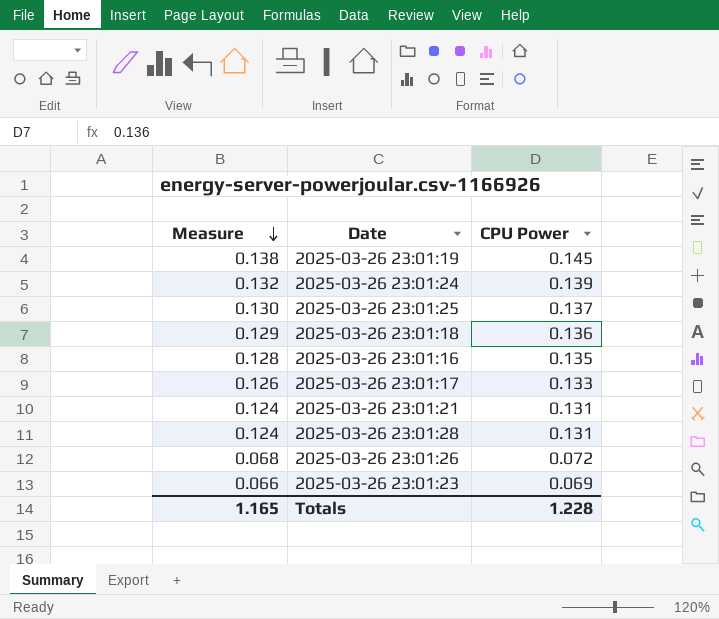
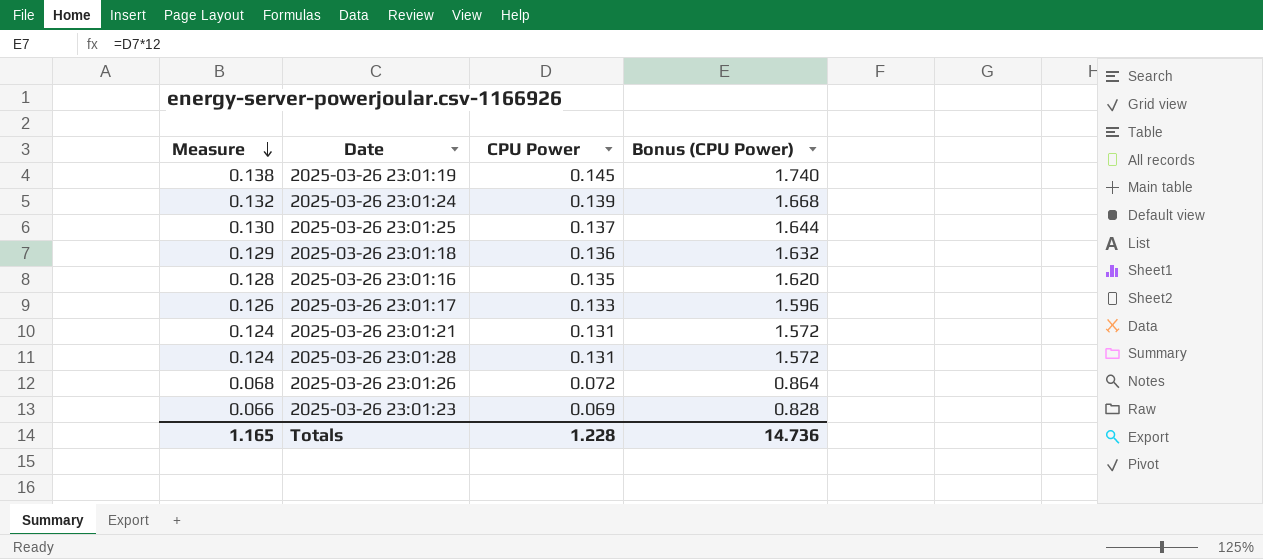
column Bonus (CPU Power) | formula: none -> [CPU Power] * 12

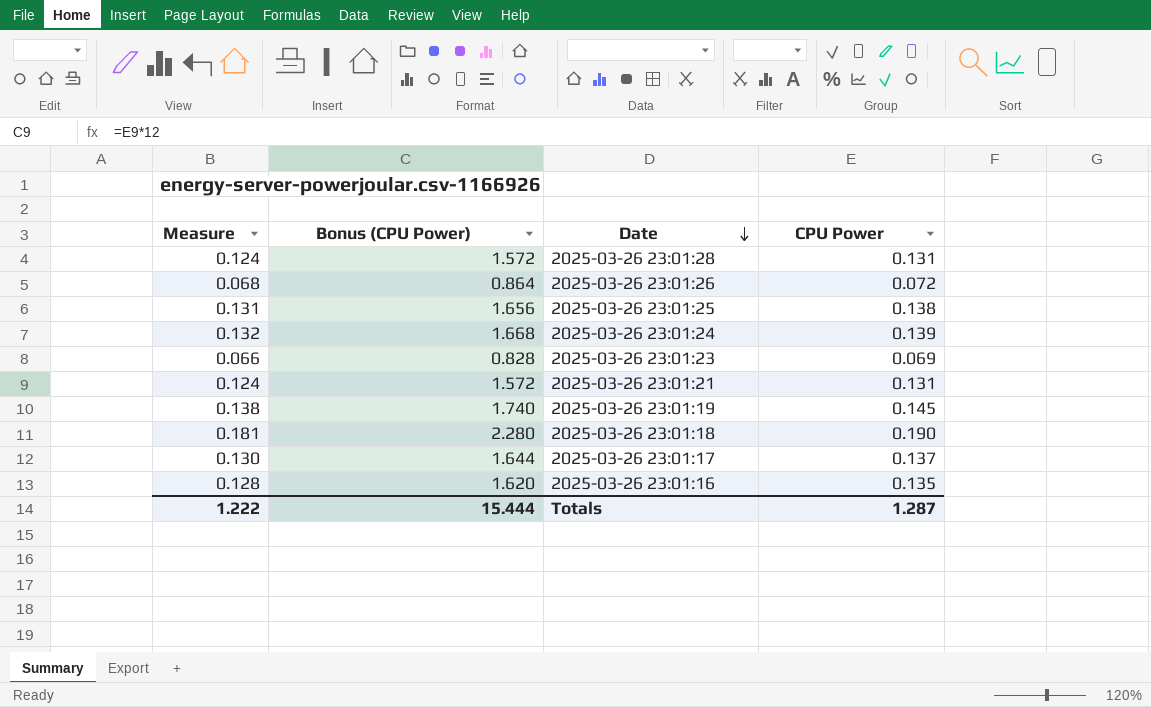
row order: Measure descending -> Date descending
column Bonus (CPU Power) | position: 4 -> 2
2025-03-26 23:01:25 | Measure: 0.130 -> 0.131
2025-03-26 23:01:25 | Bonus (CPU Power): 1.644 -> 1.656
2025-03-26 23:01:25 | CPU Power: 0.137 -> 0.138
2025-03-26 23:01:18 | Measure: 0.129 -> 0.181
2025-03-26 23:01:18 | Bonus (CPU Power): 1.632 -> 2.280
2025-03-26 23:01:18 | CPU Power: 0.136 -> 0.190
2025-03-26 23:01:17 | Measure: 0.126 -> 0.130
2025-03-26 23:01:17 | Bonus (CPU Power): 1.596 -> 1.644
2025-03-26 23:01:17 | CPU Power: 0.133 -> 0.137
Totals | Measure: 1.165 -> 1.222
Totals | Bonus (CPU Power): 14.736 -> 15.444
Totals | CPU Power: 1.228 -> 1.287

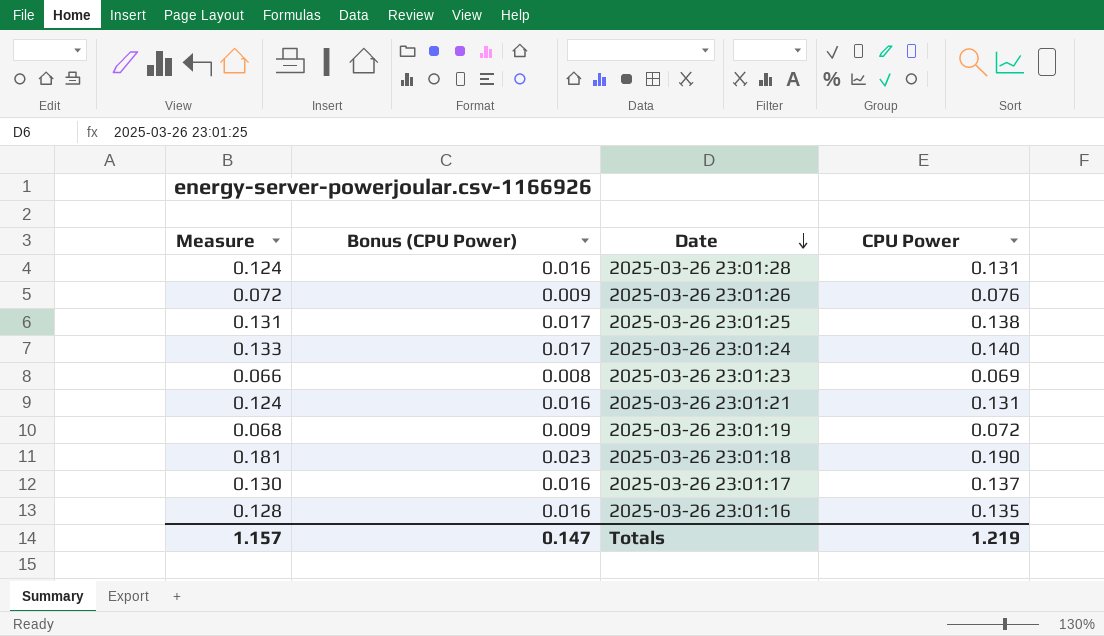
column Bonus (CPU Power) | formula: [CPU Power] * 12 -> [CPU Power] * 0.12
2025-03-26 23:01:26 | Measure: 0.068 -> 0.072
2025-03-26 23:01:26 | CPU Power: 0.072 -> 0.076
2025-03-26 23:01:24 | Measure: 0.132 -> 0.133
2025-03-26 23:01:24 | CPU Power: 0.139 -> 0.140
2025-03-26 23:01:19 | Measure: 0.138 -> 0.068
2025-03-26 23:01:19 | CPU Power: 0.145 -> 0.072
Totals | Measure: 1.222 -> 1.157
Totals | Bonus (CPU Power): 15.444 -> 0.147
Totals | CPU Power: 1.287 -> 1.219

